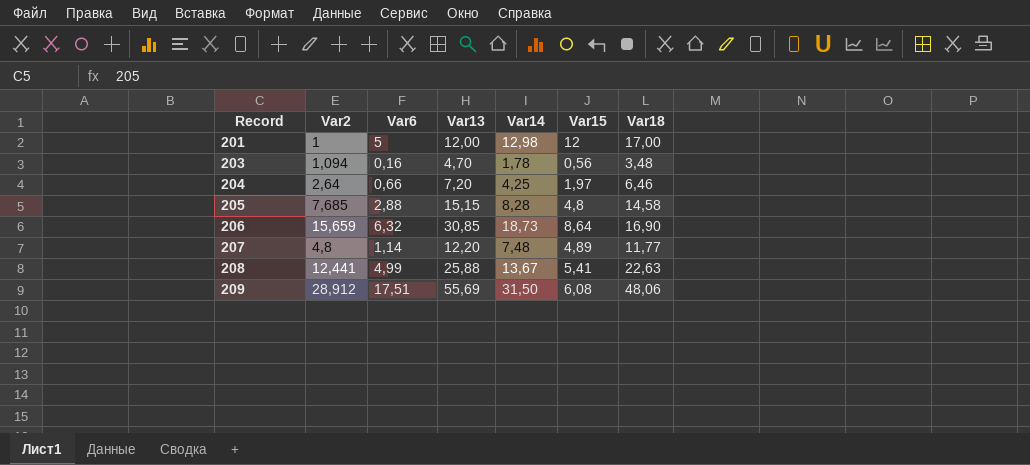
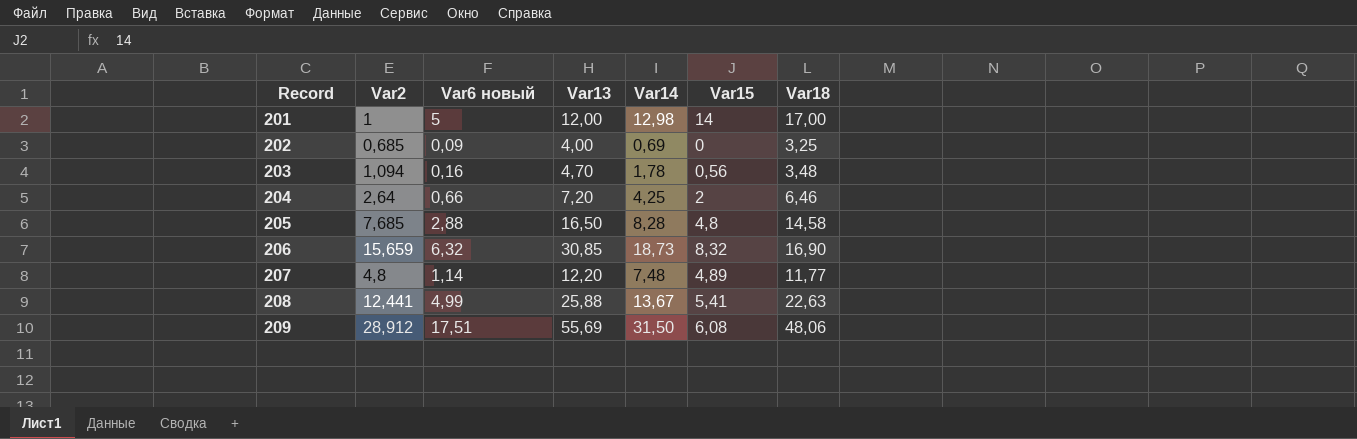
column name: Var6 -> Var6 новый
201 | Var15: 12 -> 14
row 202: none -> 0,685 | 0,09 | 4,00 | 0,69 | 0 | 3,25
204 | Var15: 1,97 -> 2
205 | Var13: 15,15 -> 16,50
206 | Var15: 8,64 -> 8,32

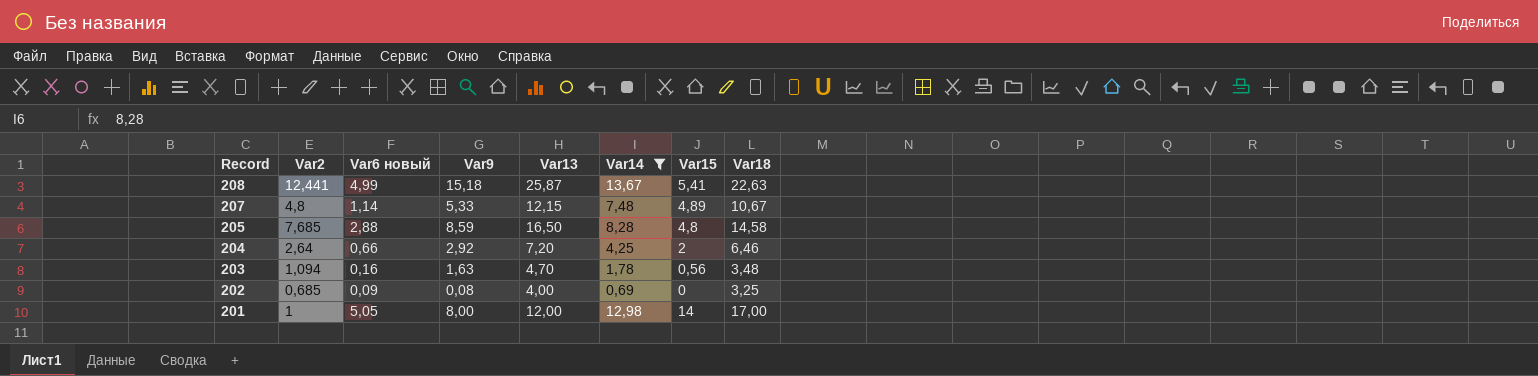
filter: none -> Var14 <= 13,67
row order: Record ascending -> Record descending
column Var9 | position: none -> 4
208 | Var13: 25,88 -> 25,87
207 | Var13: 12,20 -> 12,15
207 | Var18: 11,77 -> 10,67
201 | Var6 новый: 5 -> 5,05

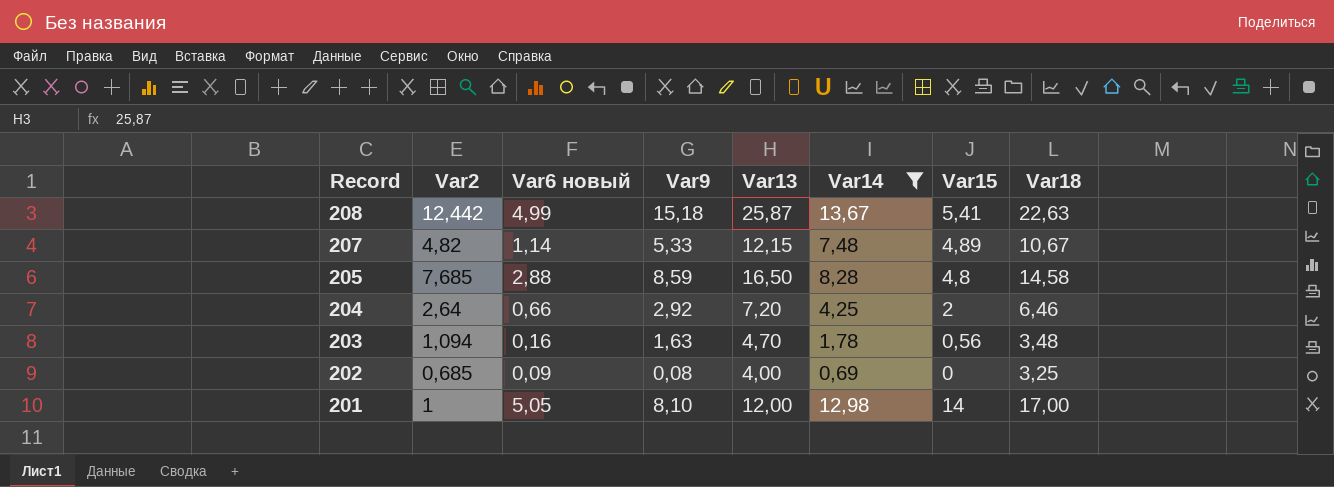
208 | Var2: 12,441 -> 12,442
207 | Var2: 4,8 -> 4,82
201 | Var9: 8,00 -> 8,10

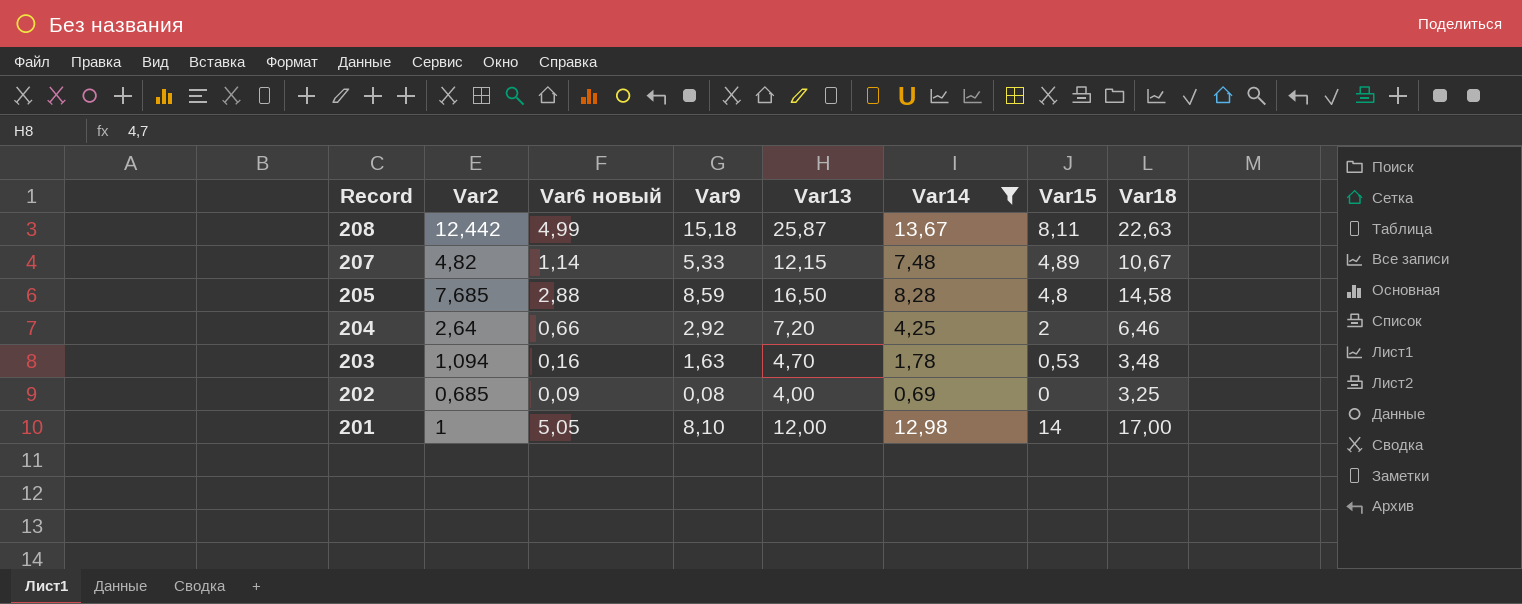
208 | Var15: 5,41 -> 8,11
203 | Var15: 0,56 -> 0,53

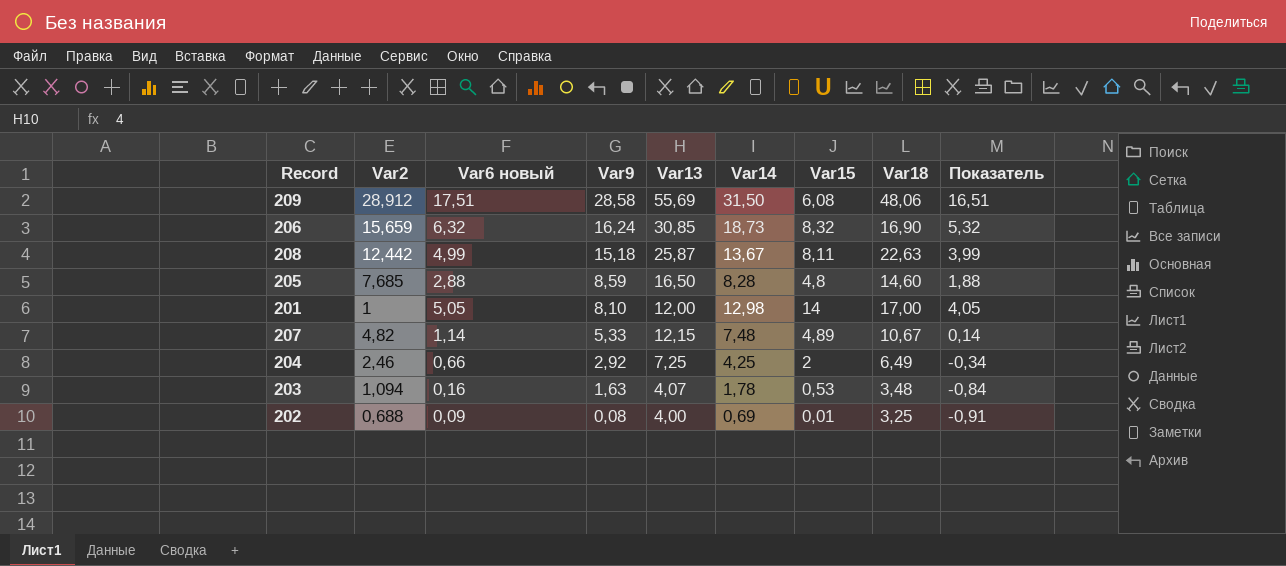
filter: Var14 <= 13,67 -> none
row order: Record descending -> Var9 descending
column Показатель | formula: none -> [Var6 новый] - 1
205 | Var18: 14,58 -> 14,60
204 | Var2: 2,64 -> 2,46
204 | Var13: 7,20 -> 7,25
204 | Var18: 6,46 -> 6,49
203 | Var13: 4,70 -> 4,07
202 | Var2: 0,685 -> 0,688
202 | Var15: 0 -> 0,01

